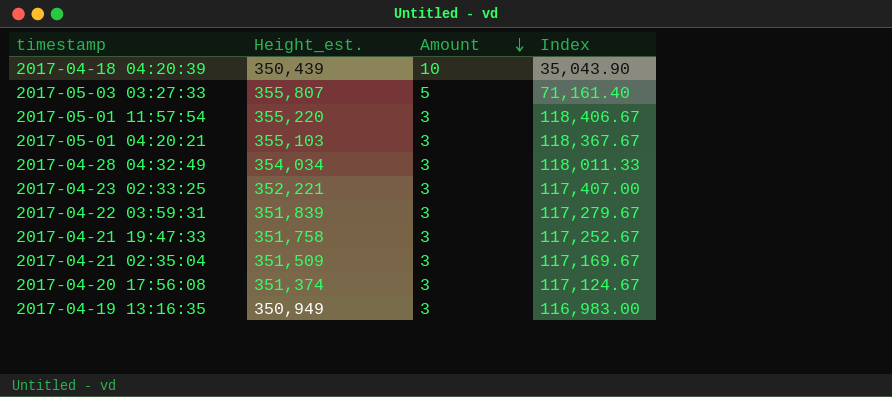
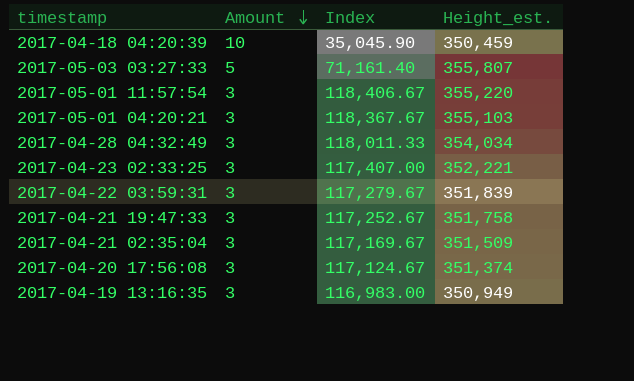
column Height_est. | position: 2 -> 4
2017-04-18 04:20:39 | Index: 35,043.90 -> 35,045.90
2017-04-18 04:20:39 | Height_est.: 350,439 -> 350,459

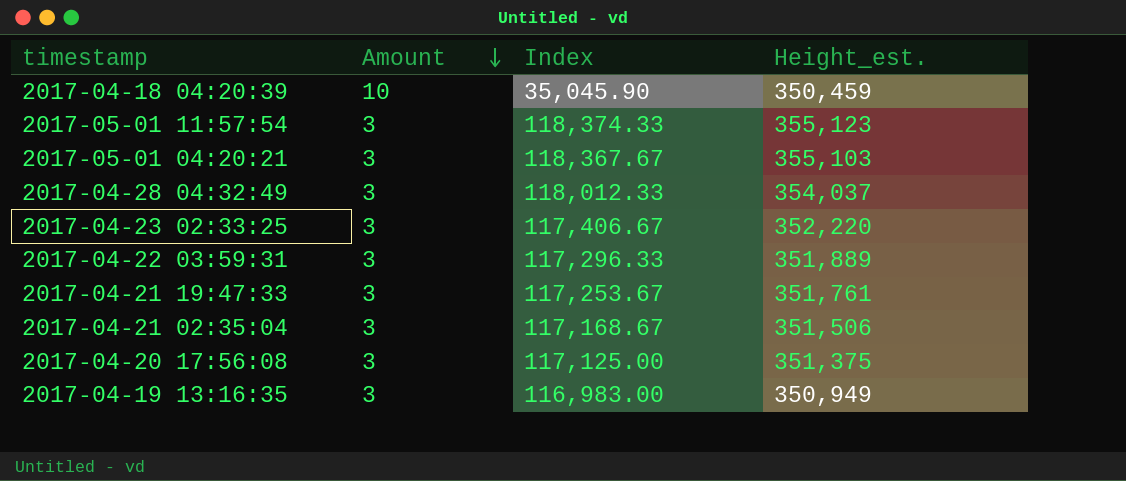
row 2017-05-03 03:27:33: 5 | 71,161.40 | 355,807 -> none
2017-05-01 11:57:54 | Index: 118,406.67 -> 118,374.33
2017-05-01 11:57:54 | Height_est.: 355,220 -> 355,123
2017-04-28 04:32:49 | Index: 118,011.33 -> 118,012.33
2017-04-28 04:32:49 | Height_est.: 354,034 -> 354,037
2017-04-23 02:33:25 | Index: 117,407.00 -> 117,406.67
2017-04-23 02:33:25 | Height_est.: 352,221 -> 352,220
2017-04-22 03:59:31 | Index: 117,279.67 -> 117,296.33
2017-04-22 03:59:31 | Height_est.: 351,839 -> 351,889
2017-04-21 19:47:33 | Index: 117,252.67 -> 117,253.67
2017-04-21 19:47:33 | Height_est.: 351,758 -> 351,761
2017-04-21 02:35:04 | Index: 117,169.67 -> 117,168.67
2017-04-21 02:35:04 | Height_est.: 351,509 -> 351,506
2017-04-20 17:56:08 | Index: 117,124.67 -> 117,125.00
2017-04-20 17:56:08 | Height_est.: 351,374 -> 351,375

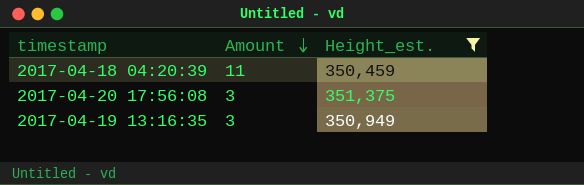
filter: none -> Height_est. <= 351,375
column Index | formula: [Height_est.] / [Amount] -> none
2017-04-18 04:20:39 | Amount: 10 -> 11

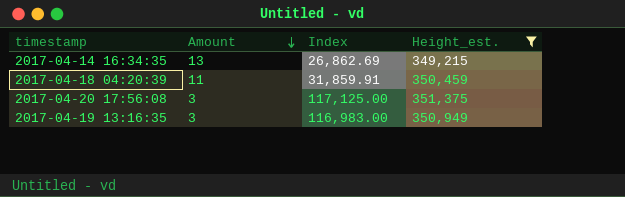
column Index | formula: none -> [Height_est.] / [Amount]
row 2017-04-14 16:34:35: none -> 13 | 26,862.69 | 349,215

